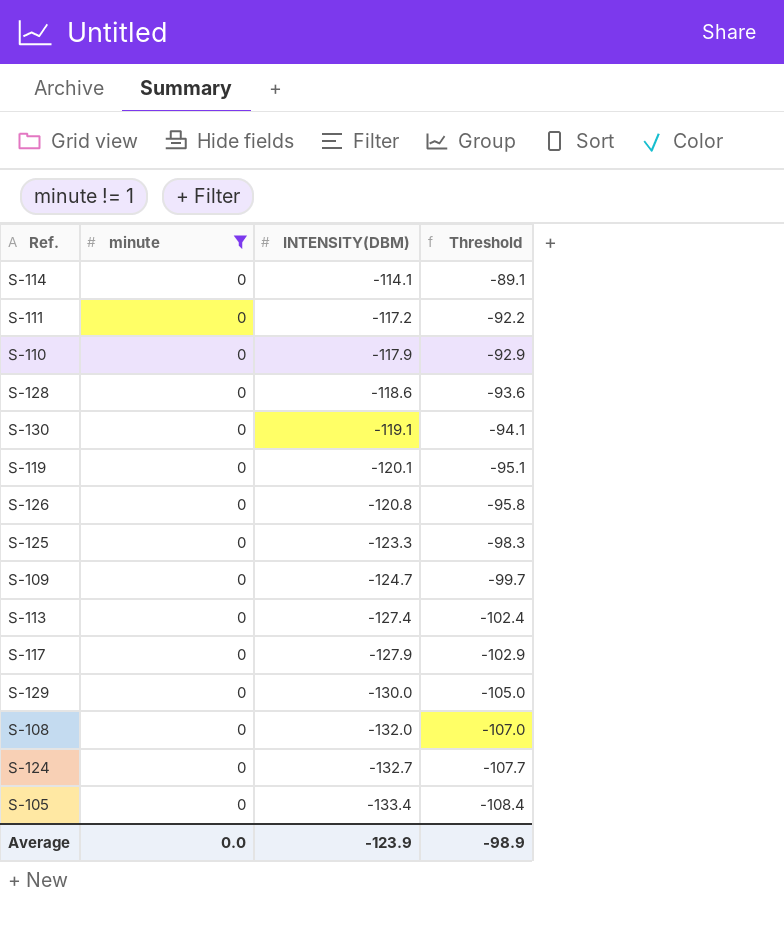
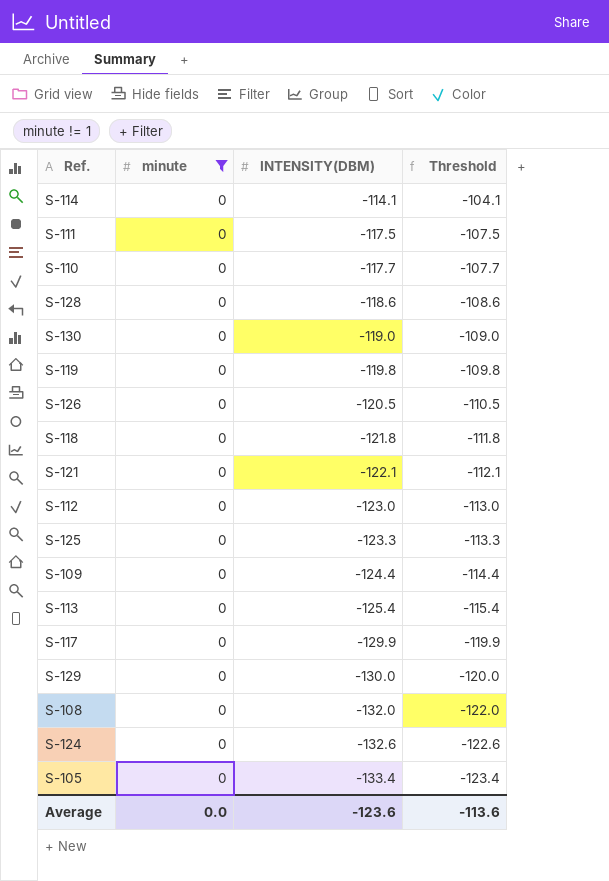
column Threshold | formula: [INTENSITY(DBM)] + 25 -> [INTENSITY(DBM)] + 10
S-111 | INTENSITY(DBM): -117.2 -> -117.5
S-110 | INTENSITY(DBM): -117.9 -> -117.7
S-130 | INTENSITY(DBM): -119.1 -> -119.0
S-119 | INTENSITY(DBM): -120.1 -> -119.8
S-126 | INTENSITY(DBM): -120.8 -> -120.5
row S-118: none -> 0 | -121.8 | -111.8
row S-121: none -> 0 | -122.1 | -112.1
row S-112: none -> 0 | -123.0 | -113.0
S-109 | INTENSITY(DBM): -124.7 -> -124.4
S-113 | INTENSITY(DBM): -127.4 -> -125.4
S-117 | INTENSITY(DBM): -127.9 -> -129.9
S-124 | INTENSITY(DBM): -132.7 -> -132.6
Average | INTENSITY(DBM): -123.9 -> -123.6
Average | Threshold: -98.9 -> -113.6

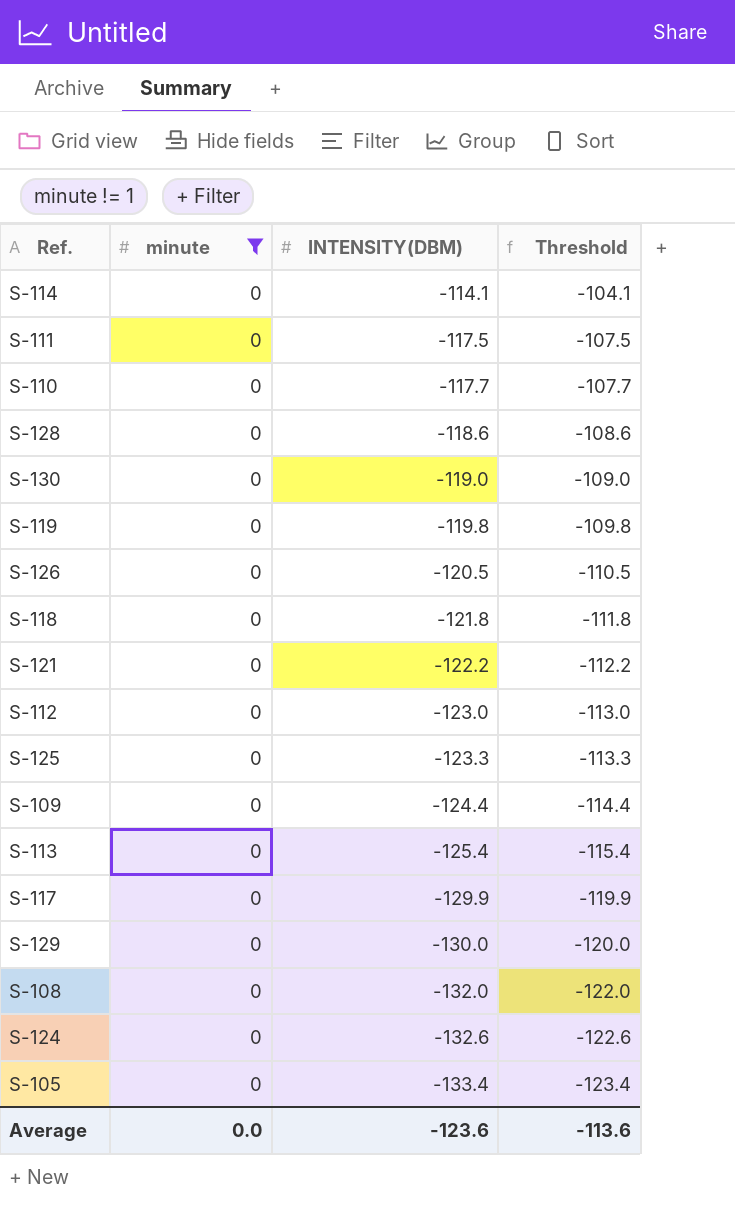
S-121 | INTENSITY(DBM): -122.1 -> -122.2
S-121 | Threshold: -112.1 -> -112.2

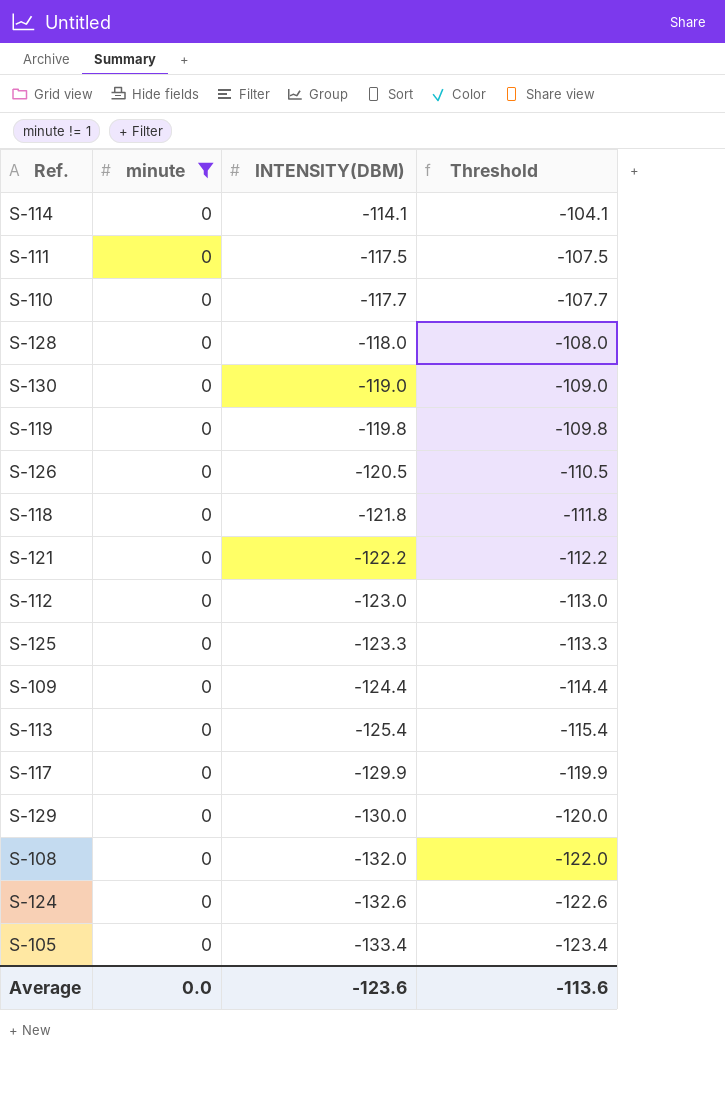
S-128 | INTENSITY(DBM): -118.6 -> -118.0
S-128 | Threshold: -108.6 -> -108.0

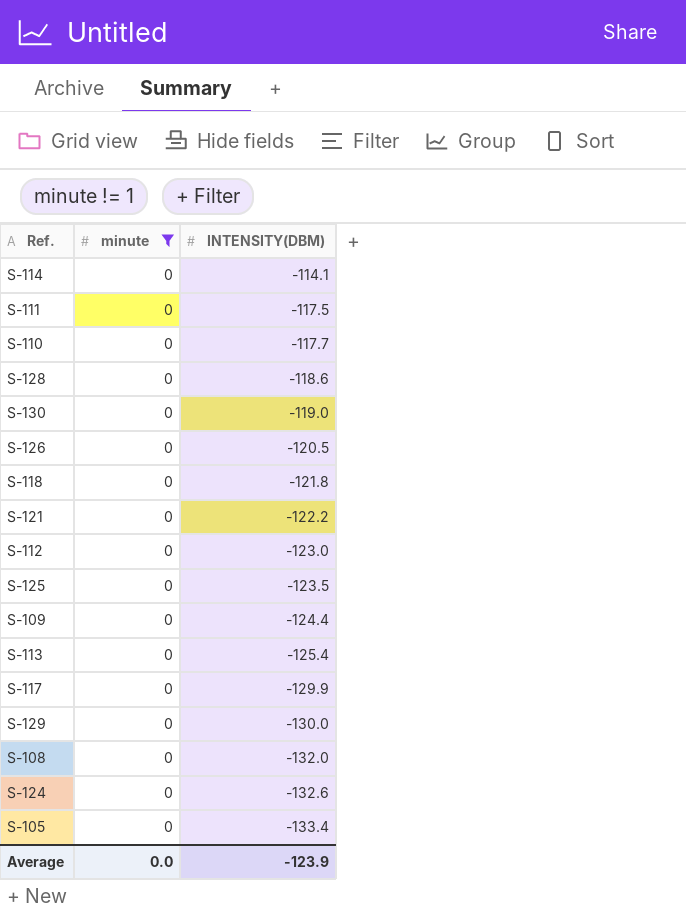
column Threshold | formula: [INTENSITY(DBM)] + 10 -> none
row S-119: 0 | -119.8 | -109.8 -> none
S-128 | INTENSITY(DBM): -118.0 -> -118.6
S-125 | INTENSITY(DBM): -123.3 -> -123.5
Average | INTENSITY(DBM): -123.6 -> -123.9

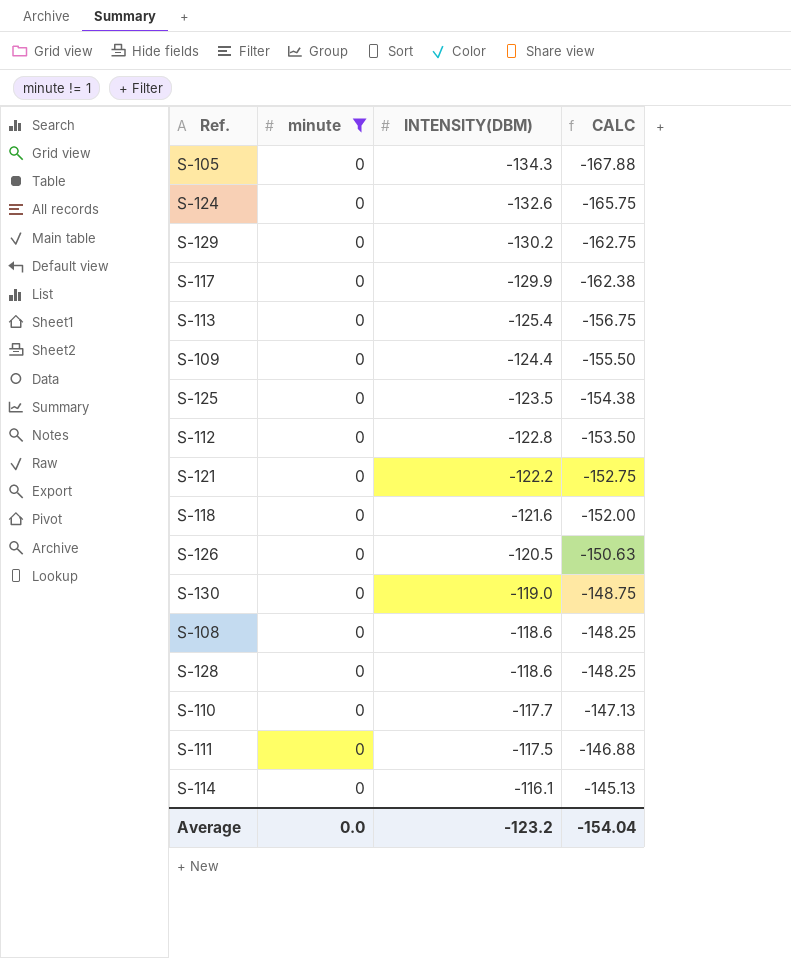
row order: INTENSITY(DBM) descending -> INTENSITY(DBM) ascending
column CALC | formula: none -> [INTENSITY(DBM)] * 1.25
S-105 | INTENSITY(DBM): -133.4 -> -134.3
S-129 | INTENSITY(DBM): -130.0 -> -130.2
S-112 | INTENSITY(DBM): -123.0 -> -122.8
S-118 | INTENSITY(DBM): -121.8 -> -121.6
S-108 | INTENSITY(DBM): -132.0 -> -118.6
S-114 | INTENSITY(DBM): -114.1 -> -116.1
Average | INTENSITY(DBM): -123.9 -> -123.2

